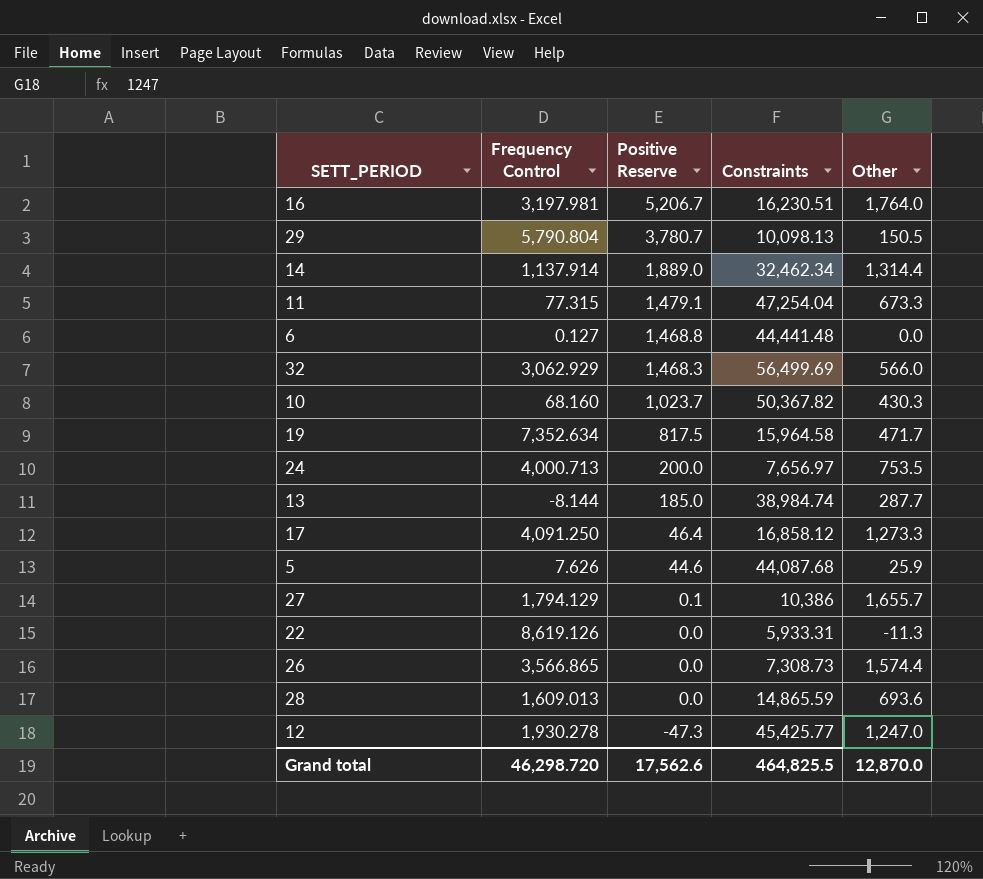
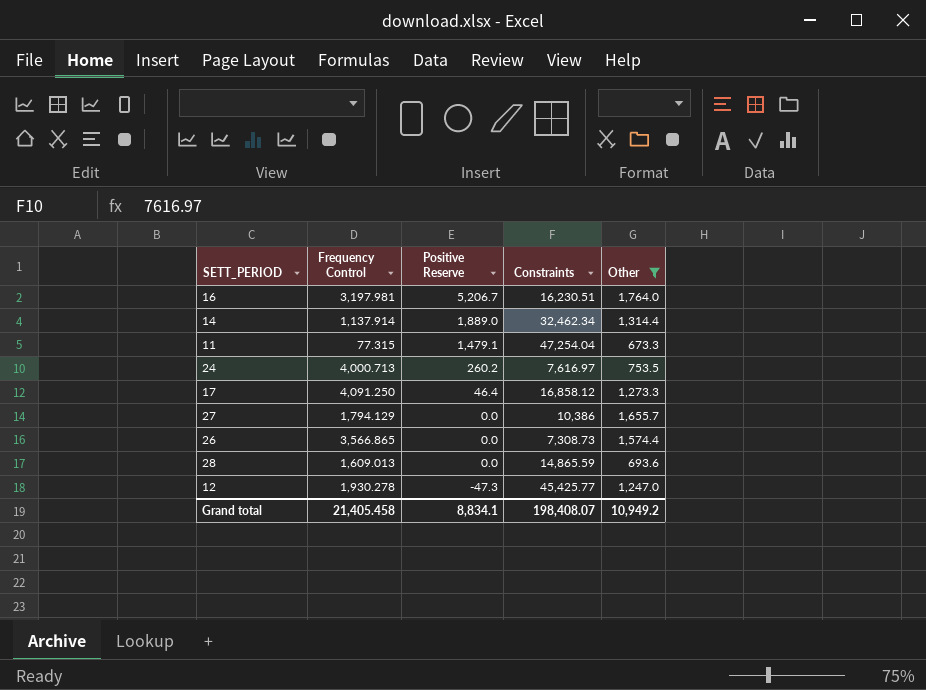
filter: none -> Other >= 673.3
24 | Positive Reserve: 200.0 -> 260.2
24 | Constraints: 7,656.97 -> 7,616.97
27 | Positive Reserve: 0.1 -> 0.0
Grand total | Frequency Control: 46,298.720 -> 21,405.458
Grand total | Positive Reserve: 17,562.6 -> 8,834.1
Grand total | Constraints: 464,825.5 -> 198,408.07
Grand total | Other: 12,870.0 -> 10,949.2

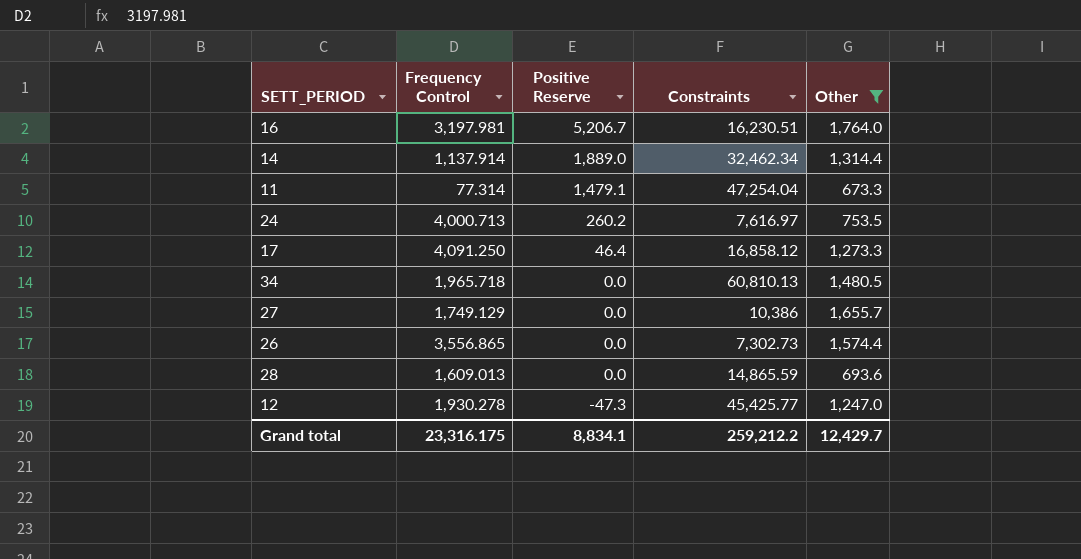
11 | Frequency Control: 77.315 -> 77.314
row 34: none -> 1,965.718 | 0.0 | 60,810.13 | 1,480.5
27 | Frequency Control: 1,794.129 -> 1,749.129
26 | Frequency Control: 3,566.865 -> 3,556.865
26 | Constraints: 7,308.73 -> 7,302.73
Grand total | Frequency Control: 21,405.458 -> 23,316.175
Grand total | Constraints: 198,408.07 -> 259,212.2
Grand total | Other: 10,949.2 -> 12,429.7

